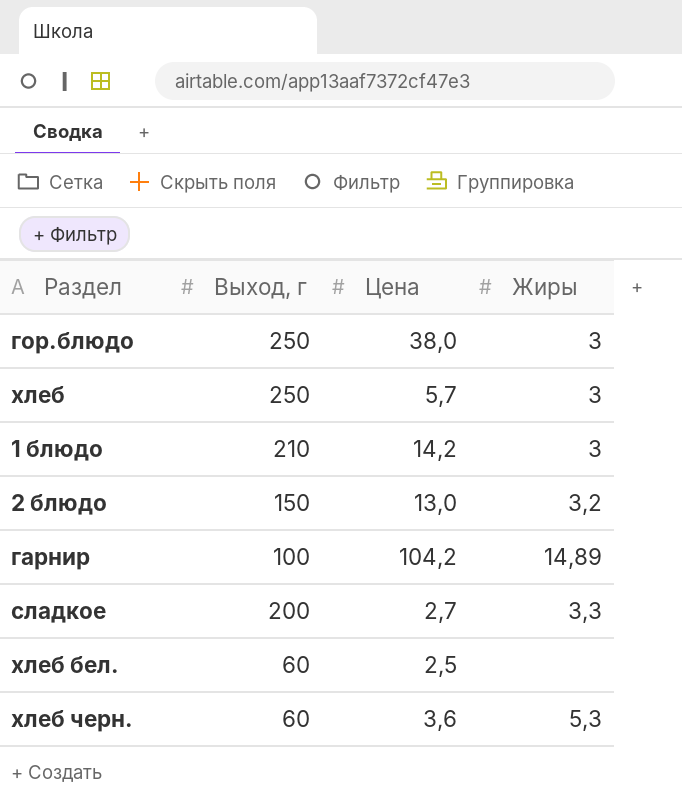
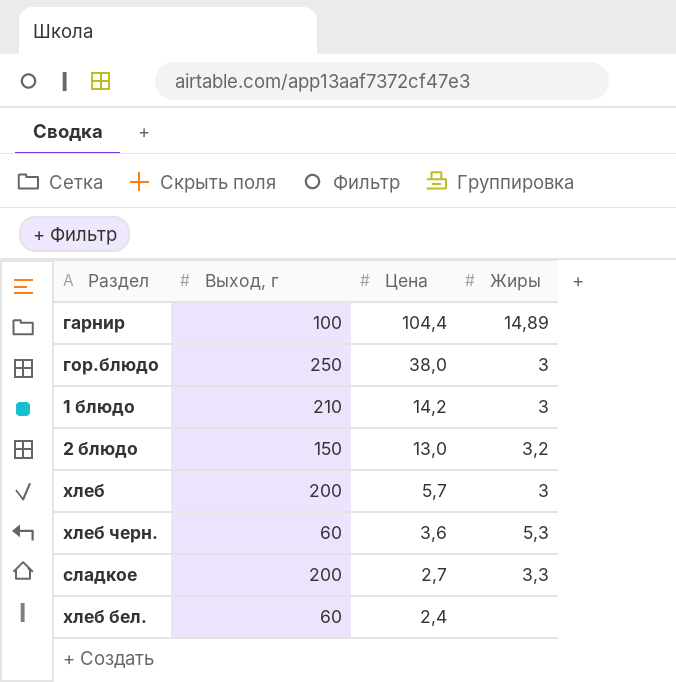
row order: none -> Цена descending
гарнир | Цена: 104,2 -> 104,4
хлеб | Выход, г: 250 -> 200
хлеб бел. | Цена: 2,5 -> 2,4

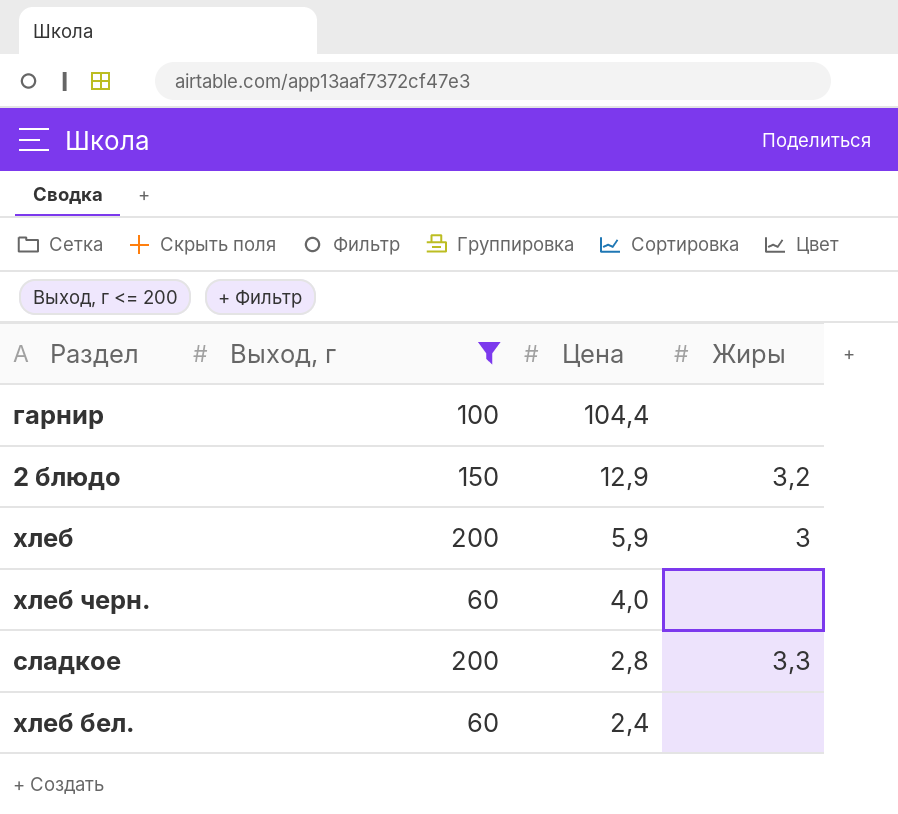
filter: none -> Выход, г <= 200
гарнир | Жиры: 14,89 -> none
2 блюдо | Цена: 13,0 -> 12,9
хлеб | Цена: 5,7 -> 5,9
хлеб черн. | Цена: 3,6 -> 4,0
хлеб черн. | Жиры: 5,3 -> none
сладкое | Цена: 2,7 -> 2,8

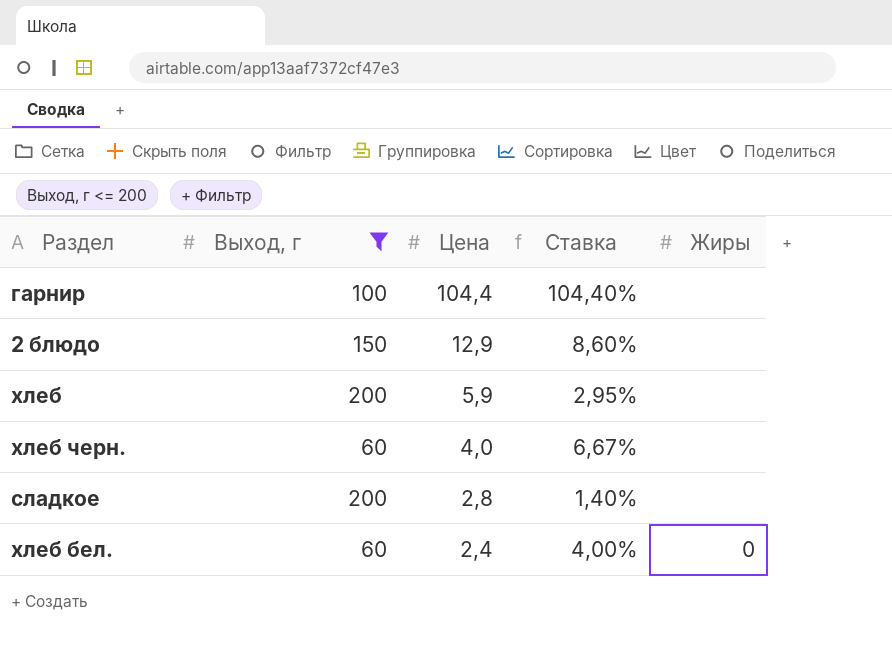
column Ставка | formula: none -> [Цена] / [Выход, г]
2 блюдо | Жиры: 3,2 -> none
хлеб | Жиры: 3 -> none
сладкое | Жиры: 3,3 -> none
хлеб бел. | Жиры: none -> 0

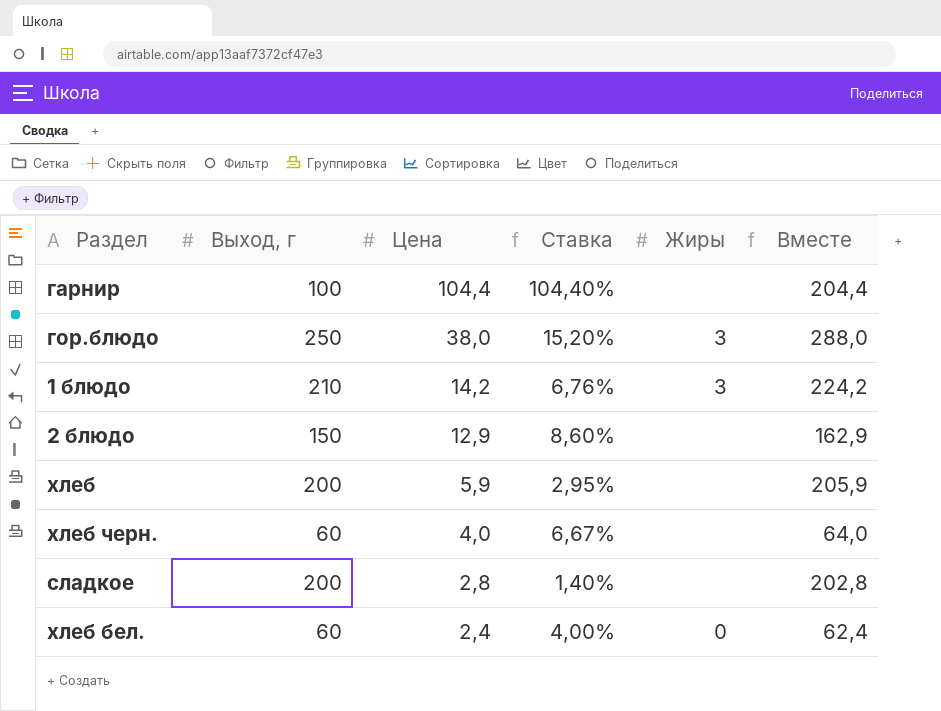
filter: Выход, г <= 200 -> none
column Вместе | formula: none -> [Выход, г] + [Цена]

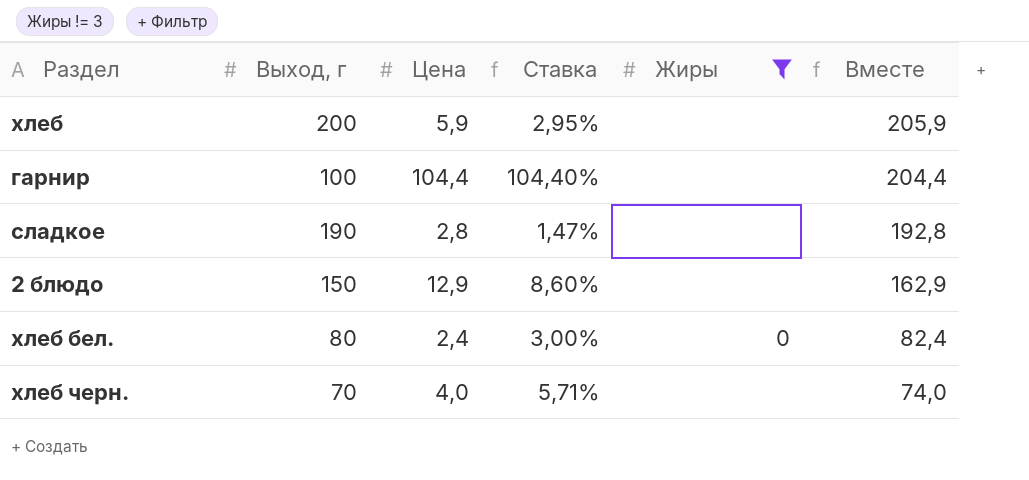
filter: none -> Жиры != 3
row order: Цена descending -> Вместе descending
сладкое | Выход, г: 200 -> 190
сладкое | Ставка: 1,40% -> 1,47%
сладкое | Вместе: 202,8 -> 192,8
хлеб бел. | Выход, г: 60 -> 80
хлеб бел. | Ставка: 4,00% -> 3,00%
хлеб бел. | Вместе: 62,4 -> 82,4
хлеб черн. | Выход, г: 60 -> 70
хлеб черн. | Ставка: 6,67% -> 5,71%
хлеб черн. | Вместе: 64,0 -> 74,0

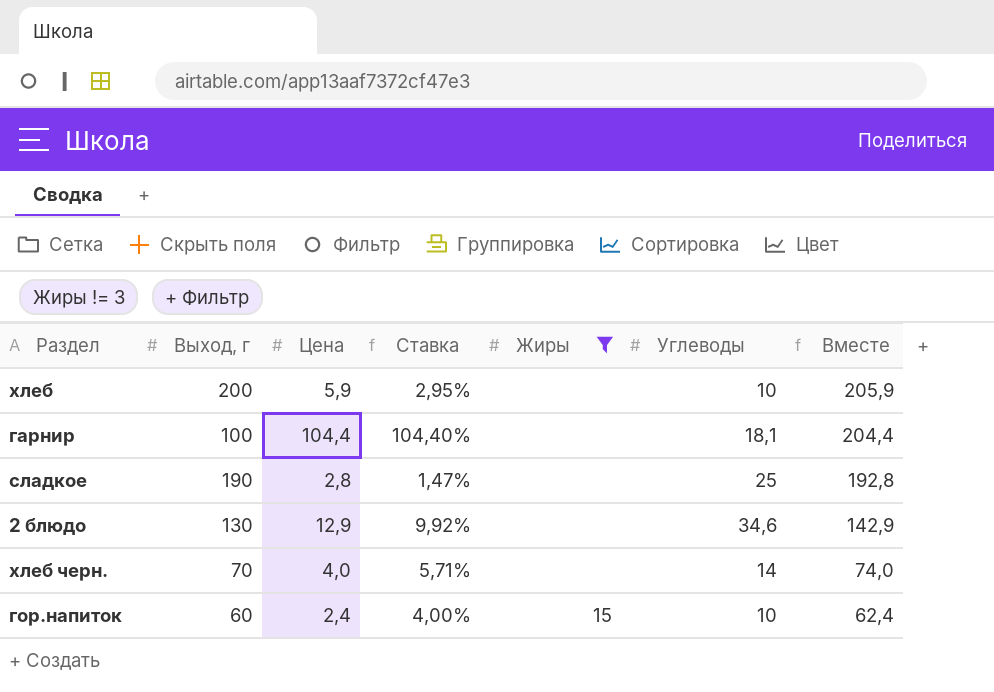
column Углеводы | position: none -> 6
row хлеб бел.: 80 | 2,4 | 3,00% | 0 | 82,4 -> none
2 блюдо | Выход, г: 150 -> 130
2 блюдо | Ставка: 8,60% -> 9,92%
2 блюдо | Вместе: 162,9 -> 142,9
row гор.напиток: none -> 60 | 2,4 | 4,00% | 15 | 10 | 62,4

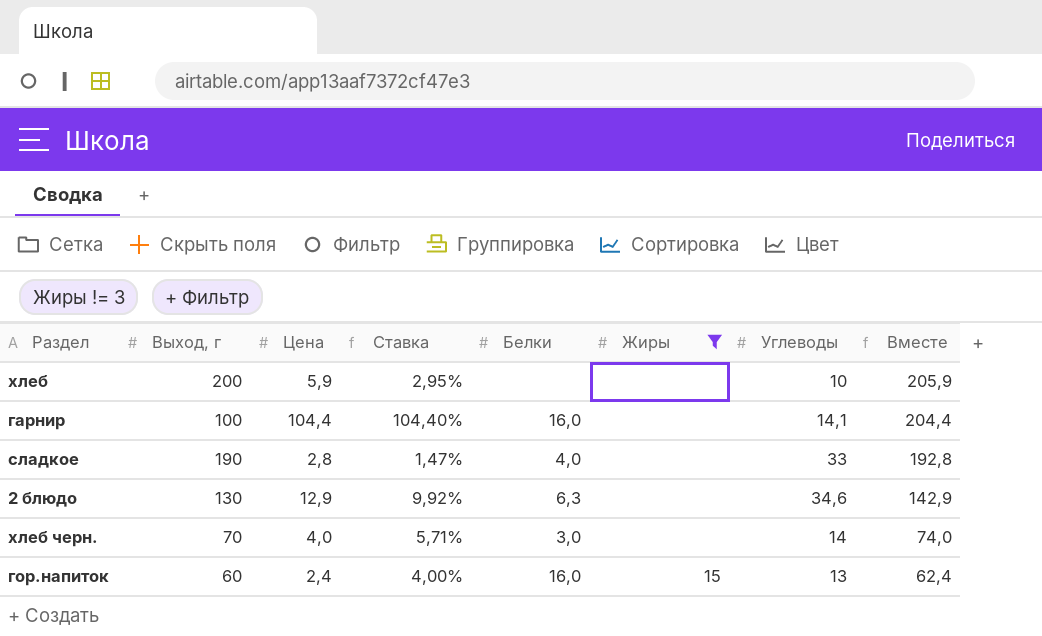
column Белки | position: none -> 5
гарнир | Углеводы: 18,1 -> 14,1
сладкое | Углеводы: 25 -> 33
гор.напиток | Углеводы: 10 -> 13

